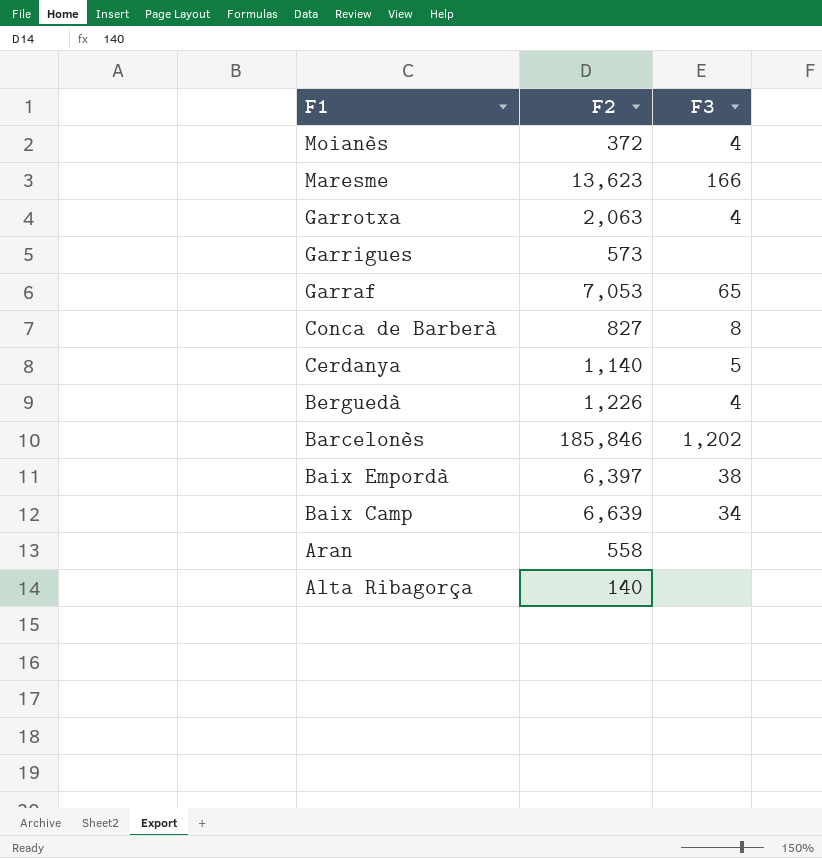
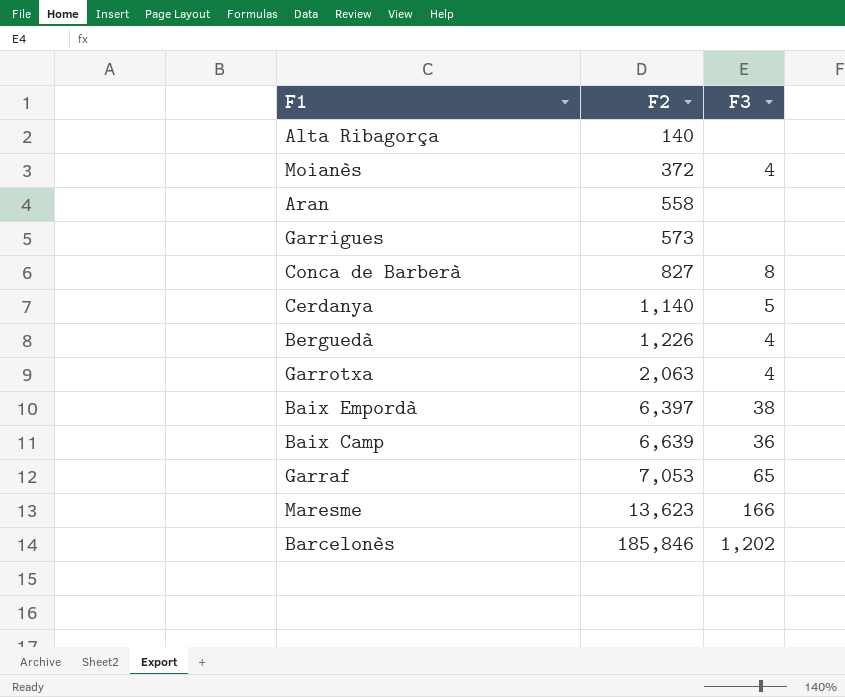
row order: F1 descending -> F2 ascending
Baix Camp | F3: 34 -> 36

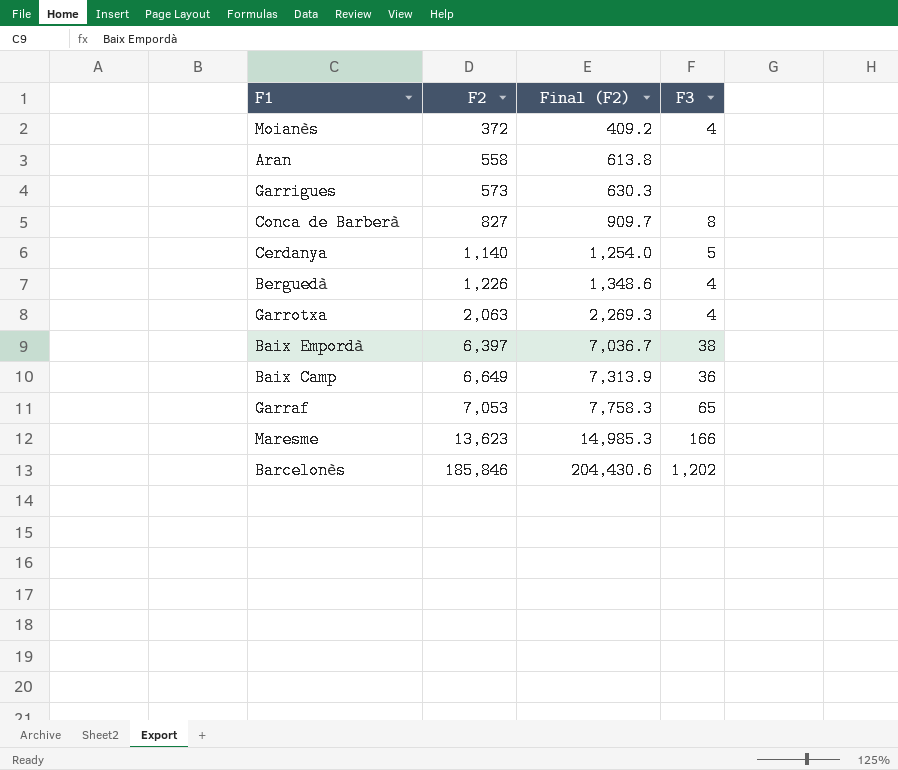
column Final (F2) | formula: none -> [F2] * 1.1
row Alta Ribagorça: 140 | none -> none
Baix Camp | F2: 6,639 -> 6,649

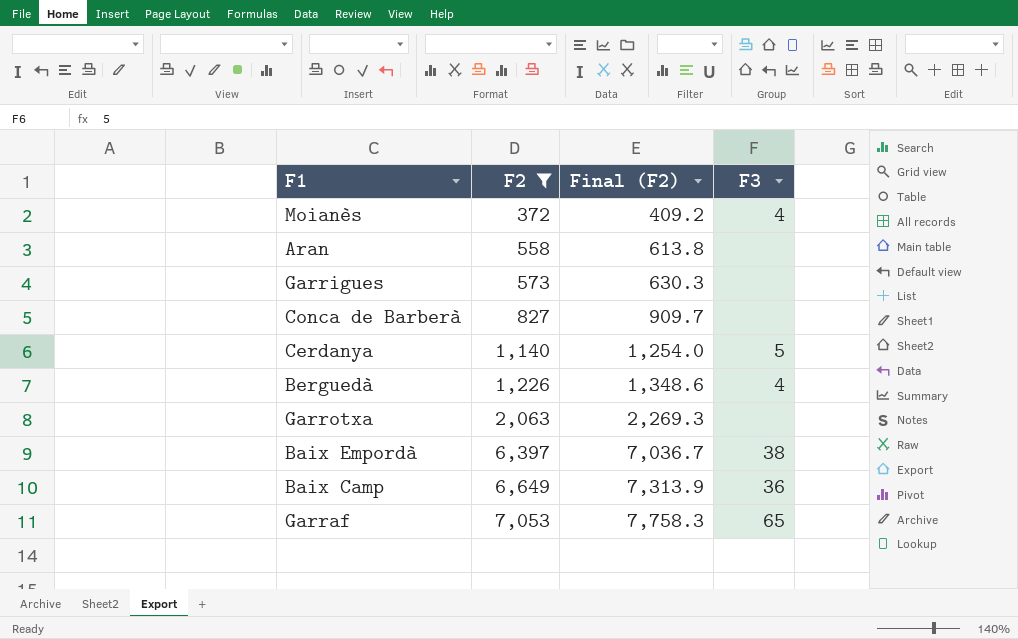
filter: none -> F2 <= 7,053
Conca de Barberà | F3: 8 -> none
Garrotxa | F3: 4 -> none

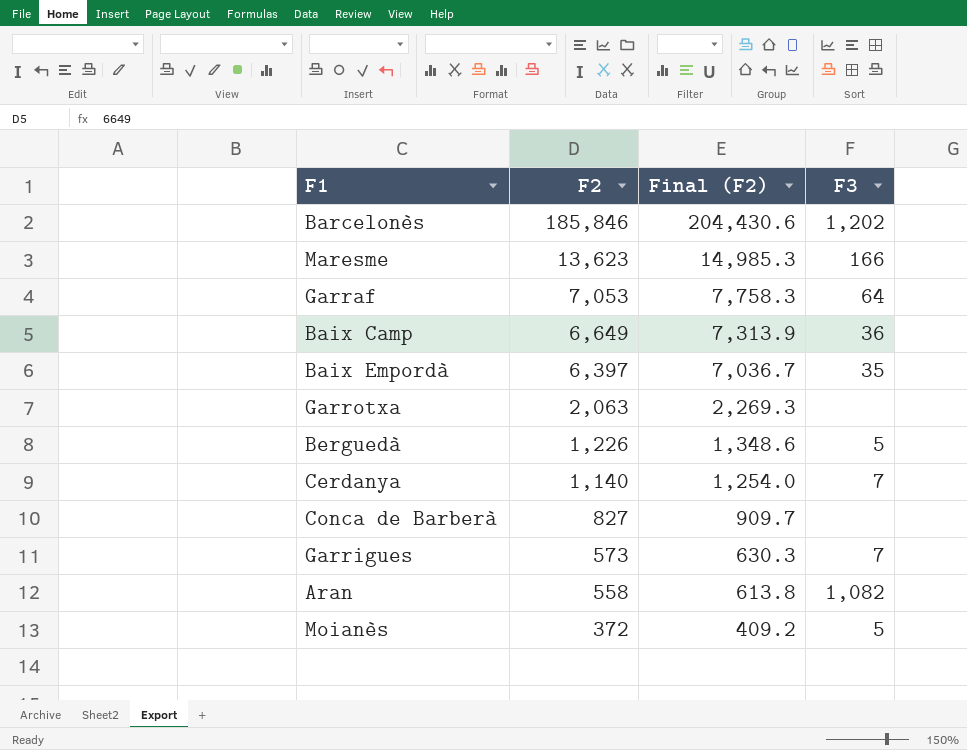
filter: F2 <= 7,053 -> none
row order: F2 ascending -> F2 descending
Garraf | F3: 65 -> 64
Baix Empordà | F3: 38 -> 35
Berguedà | F3: 4 -> 5
Cerdanya | F3: 5 -> 7
Garrigues | F3: none -> 7
Aran | F3: none -> 1,082
Moianès | F3: 4 -> 5

